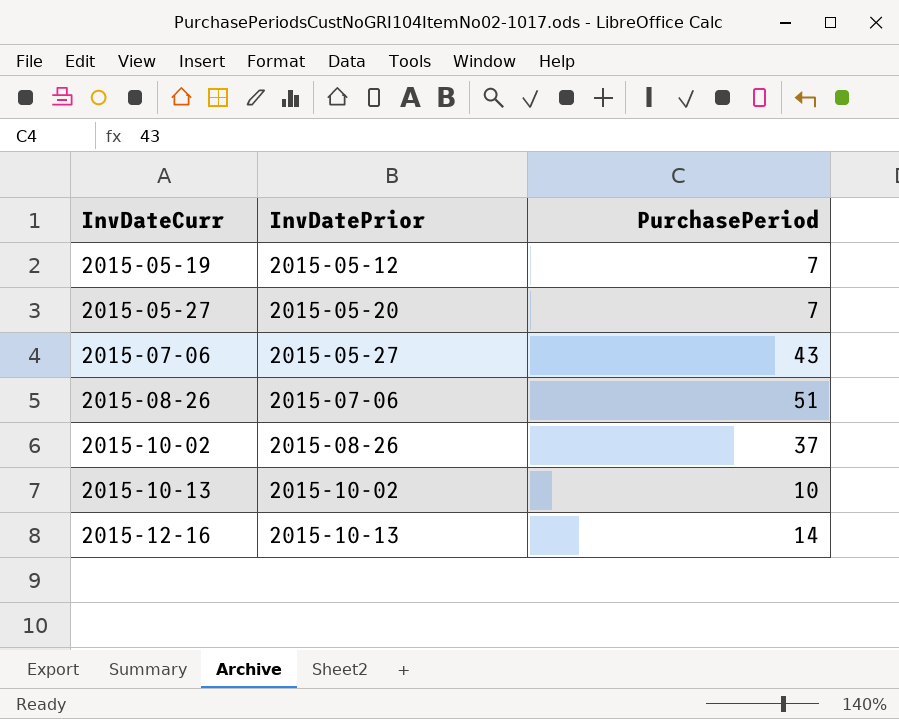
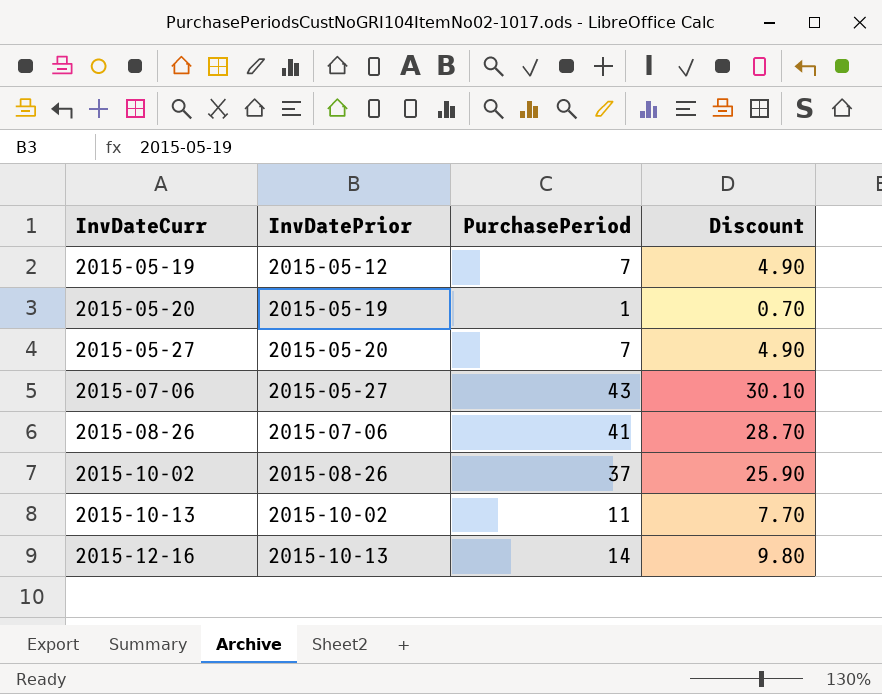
column Discount | formula: none -> [PurchasePeriod] * 0.7
row 2015-05-20: none -> 2015-05-19 | 1 | 0.70
2015-08-26 | PurchasePeriod: 51 -> 41
2015-10-13 | PurchasePeriod: 10 -> 11

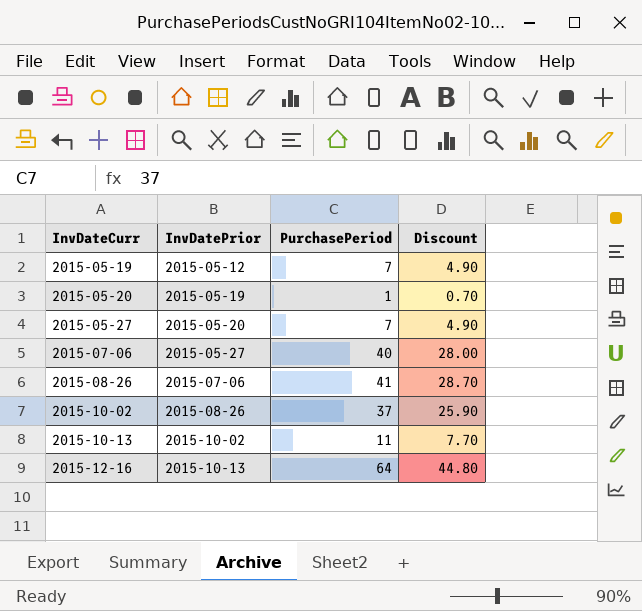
2015-07-06 | PurchasePeriod: 43 -> 40
2015-07-06 | Discount: 30.10 -> 28.00
2015-12-16 | PurchasePeriod: 14 -> 64
2015-12-16 | Discount: 9.80 -> 44.80

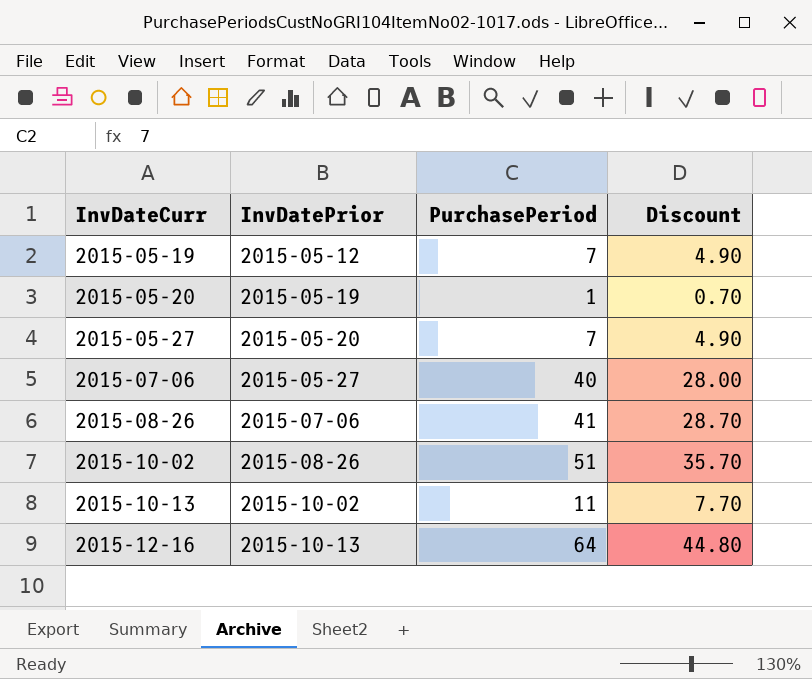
2015-10-02 | PurchasePeriod: 37 -> 51
2015-10-02 | Discount: 25.90 -> 35.70

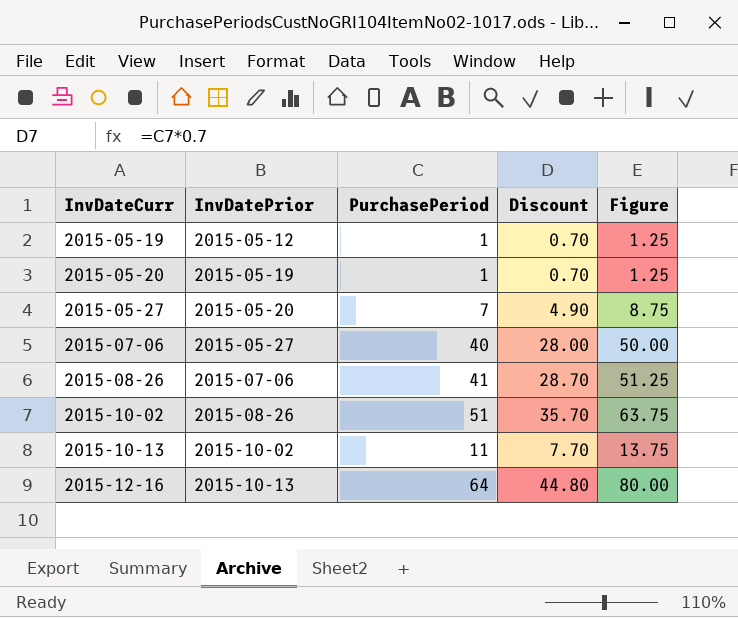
column Figure | formula: none -> [PurchasePeriod] * 1.25
2015-05-19 | PurchasePeriod: 7 -> 1
2015-05-19 | Discount: 4.90 -> 0.70

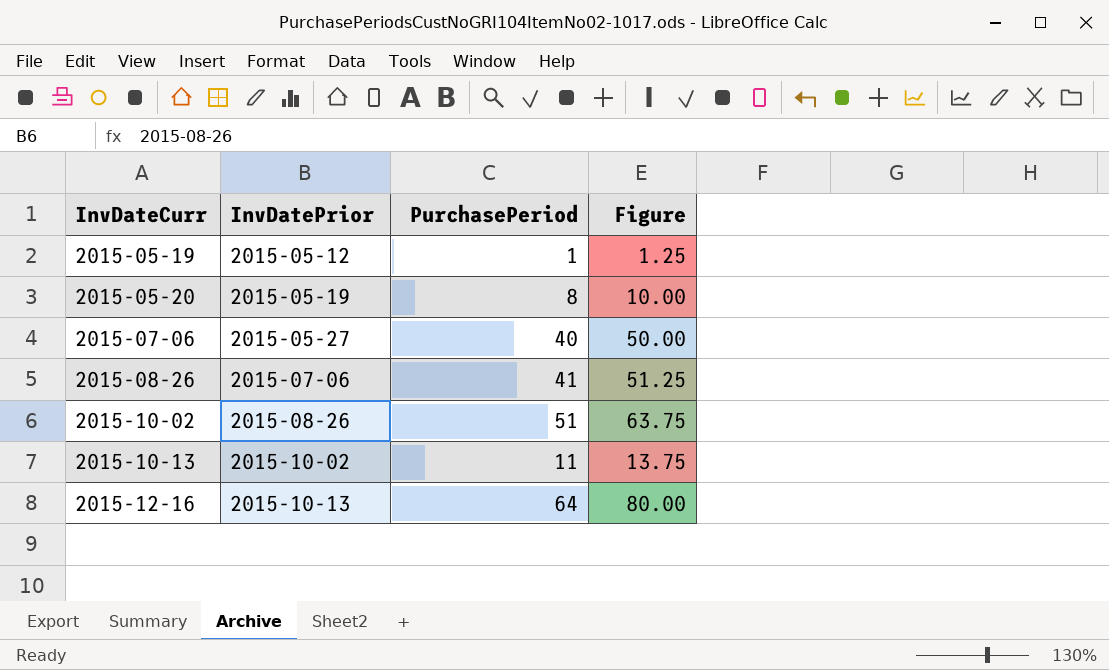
column Discount | formula: [PurchasePeriod] * 0.7 -> none
row 2015-05-27: 2015-05-20 | 7 | 4.90 | 8.75 -> none
2015-05-20 | PurchasePeriod: 1 -> 8
2015-05-20 | Figure: 1.25 -> 10.00

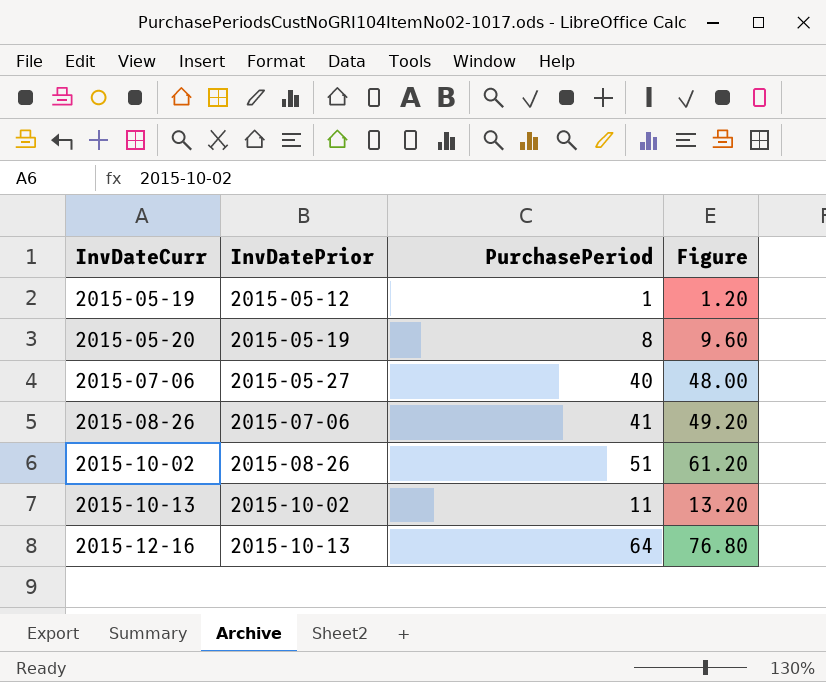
column Figure | formula: [PurchasePeriod] * 1.25 -> [PurchasePeriod] * 1.2

